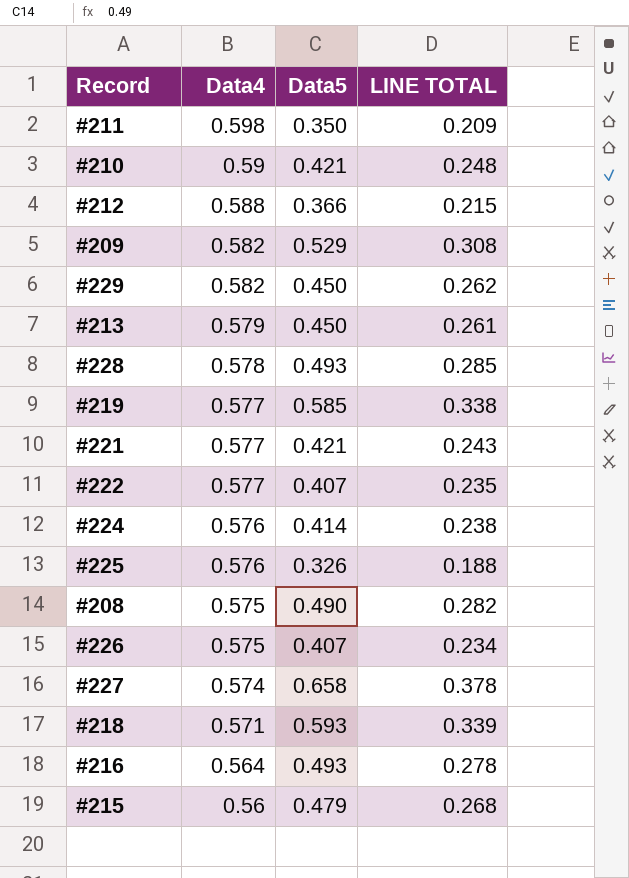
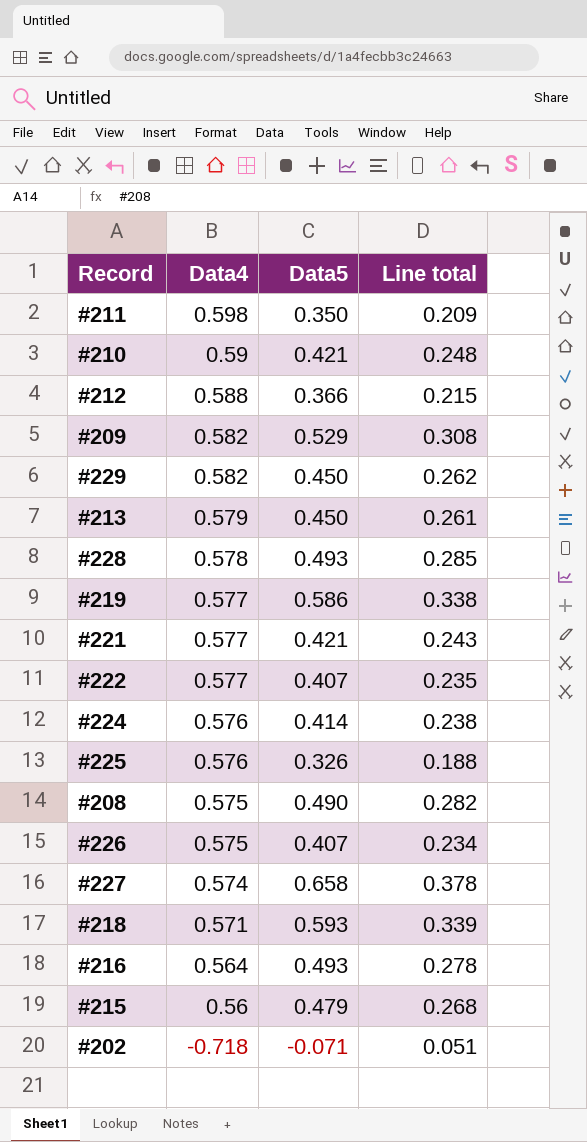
column name: LINE TOTAL -> Line total
#219 | Data5: 0.585 -> 0.586
row #202: none -> -0.718 | -0.071 | 0.051

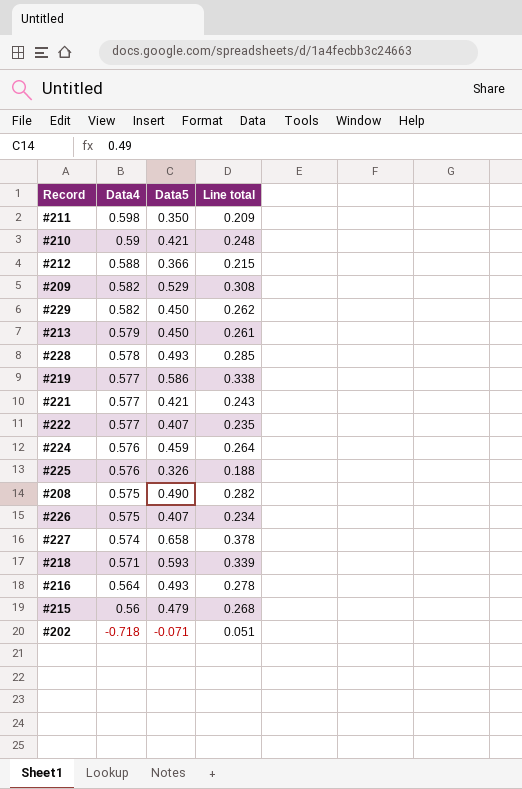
#224 | Data5: 0.414 -> 0.459
#224 | Line total: 0.238 -> 0.264

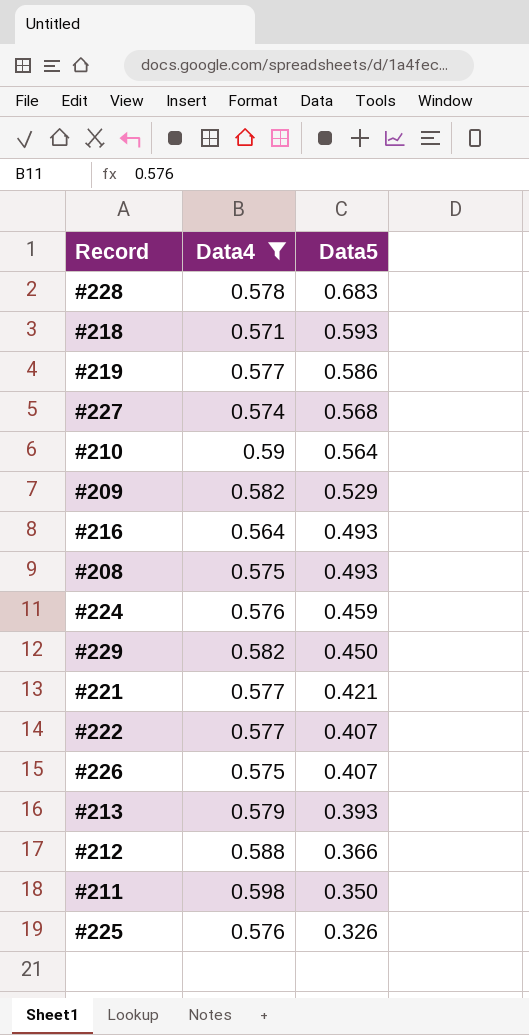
filter: none -> Data4 >= 0.564
row order: Data4 descending -> Data5 descending
column Line total | formula: [Data4] * [Data5] -> none
#228 | Data5: 0.493 -> 0.683
#227 | Data5: 0.658 -> 0.568
#210 | Data5: 0.421 -> 0.564
#208 | Data5: 0.490 -> 0.493
#213 | Data5: 0.450 -> 0.393

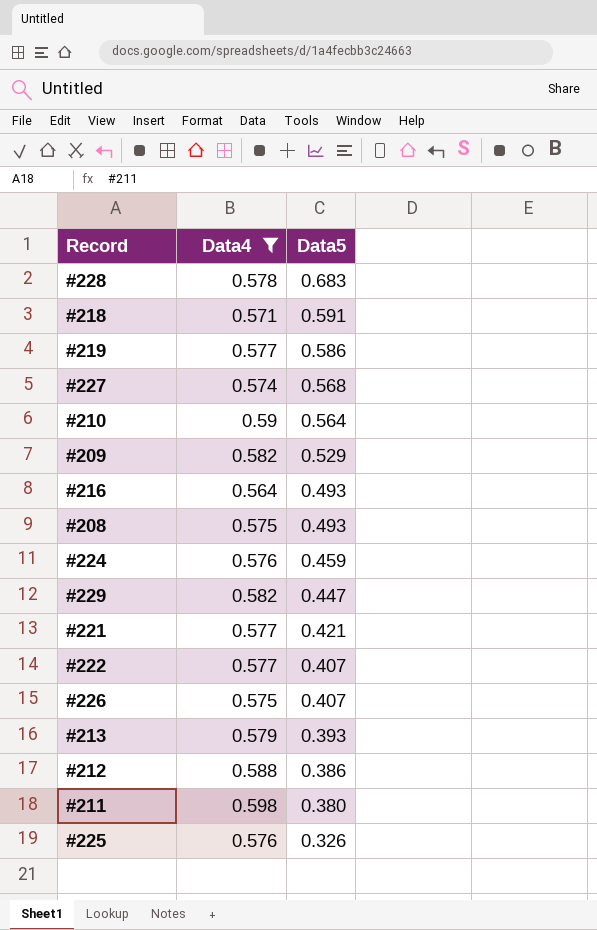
#218 | Data5: 0.593 -> 0.591
#229 | Data5: 0.450 -> 0.447
#212 | Data5: 0.366 -> 0.386
#211 | Data5: 0.350 -> 0.380

